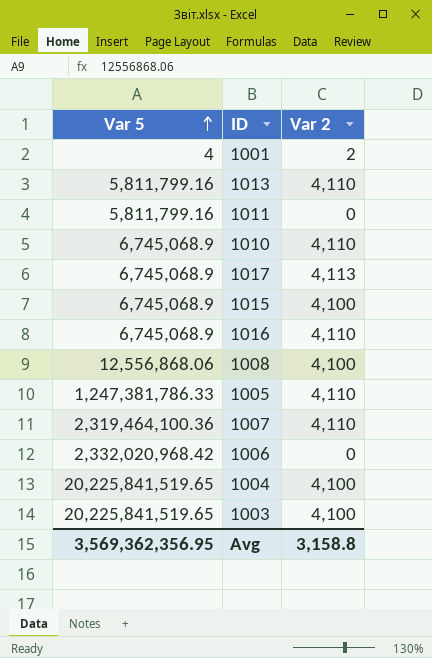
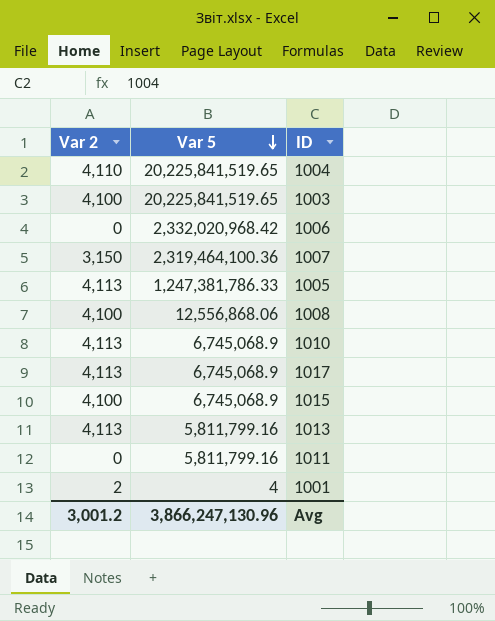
row order: Var 5 ascending -> Var 5 descending
column Var 2 | position: 3 -> 1
row 1016: 6,745,068.9 | 4,110 -> none
1004 | Var 2: 4,100 -> 4,110
1007 | Var 2: 4,110 -> 3,150
1005 | Var 2: 4,110 -> 4,113
1010 | Var 2: 4,110 -> 4,113
1013 | Var 2: 4,110 -> 4,113
Avg | Var 2: 3,158.8 -> 3,001.2
Avg | Var 5: 3,569,362,356.95 -> 3,866,247,130.96

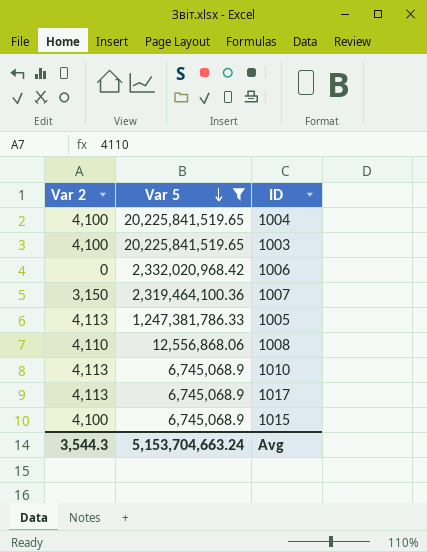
filter: none -> Var 5 >= 6,745,068.9
1004 | Var 2: 4,110 -> 4,100
1008 | Var 2: 4,100 -> 4,110
Avg | Var 2: 3,001.2 -> 3,544.3
Avg | Var 5: 3,866,247,130.96 -> 5,153,704,663.24

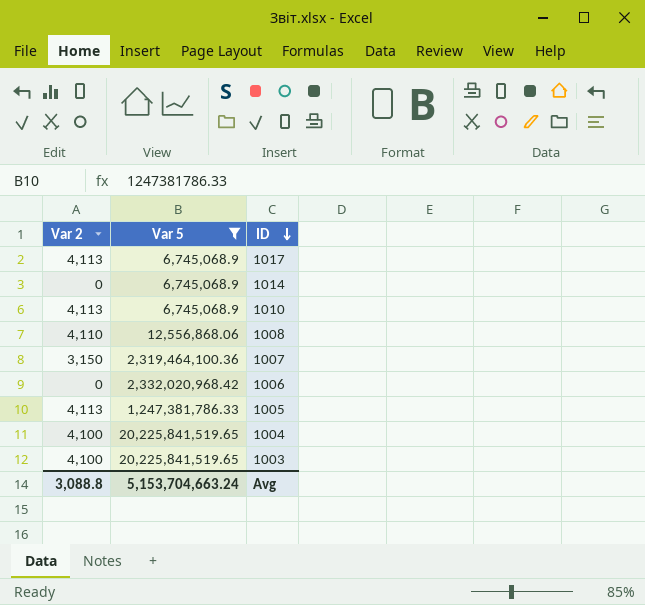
row order: Var 5 descending -> ID descending
row 1015: 4,100 | 6,745,068.9 -> none
row 1014: none -> 0 | 6,745,068.9
Avg | Var 2: 3,544.3 -> 3,088.8

